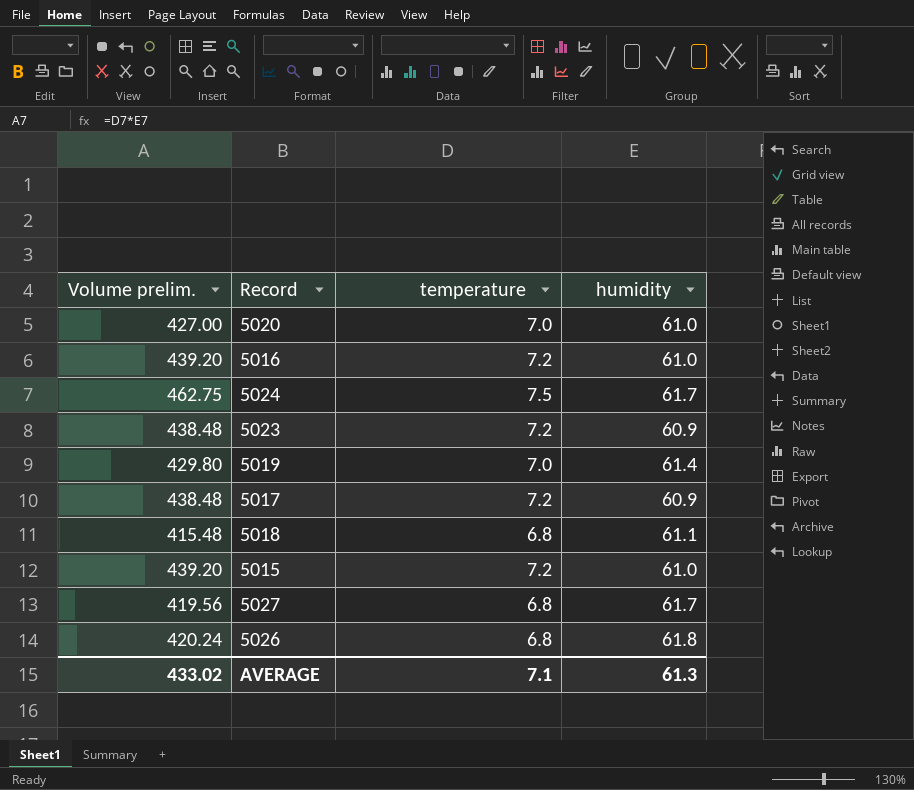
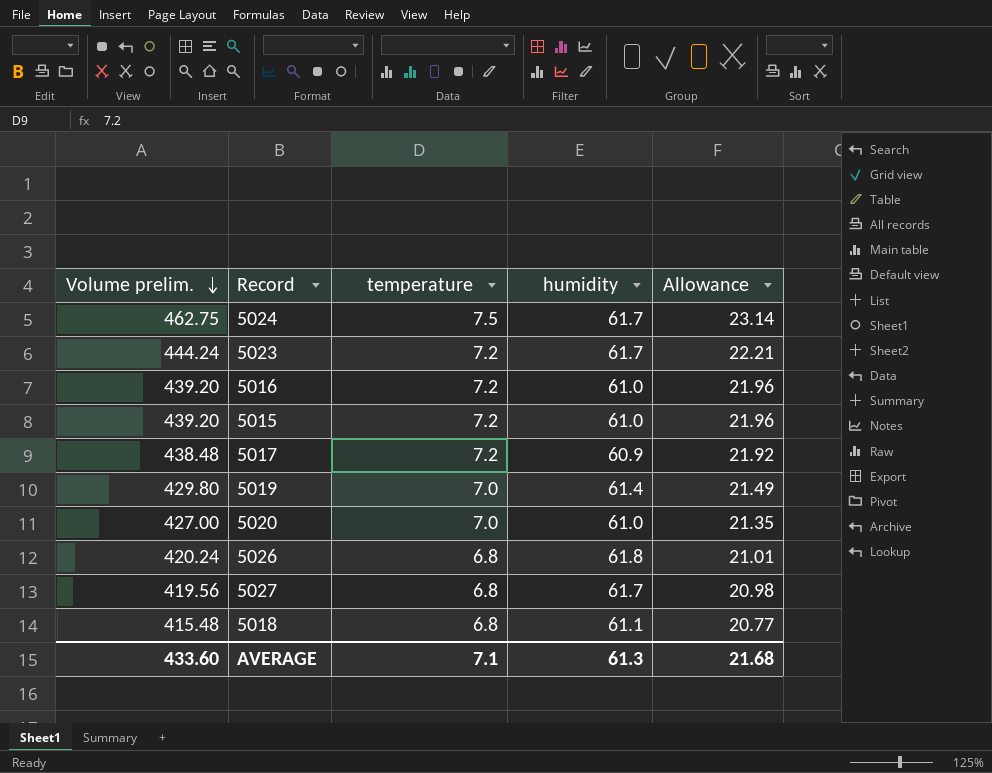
row order: none -> Volume prelim. descending
column Allowance | formula: none -> [Volume prelim.] * 0.05
5023 | Volume prelim.: 438.48 -> 444.24
5023 | humidity: 60.9 -> 61.7
AVERAGE | Volume prelim.: 433.02 -> 433.60

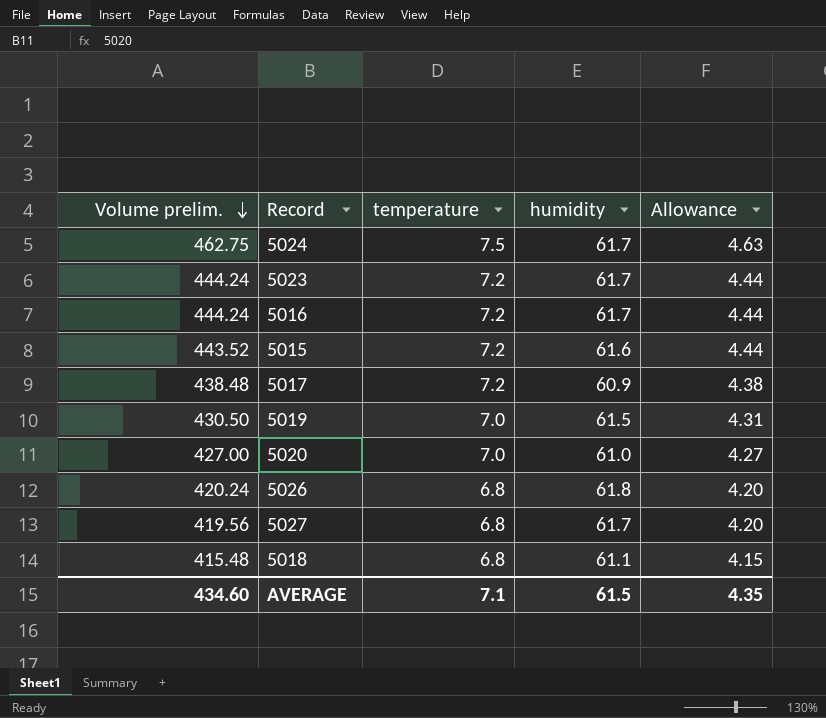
column Allowance | formula: [Volume prelim.] * 0.05 -> [Volume prelim.] * 0.01
5016 | Volume prelim.: 439.20 -> 444.24
5016 | humidity: 61.0 -> 61.7
5015 | Volume prelim.: 439.20 -> 443.52
5015 | humidity: 61.0 -> 61.6
5019 | Volume prelim.: 429.80 -> 430.50
5019 | humidity: 61.4 -> 61.5
AVERAGE | Volume prelim.: 433.60 -> 434.60
AVERAGE | humidity: 61.3 -> 61.5
AVERAGE | Allowance: 21.68 -> 4.35

